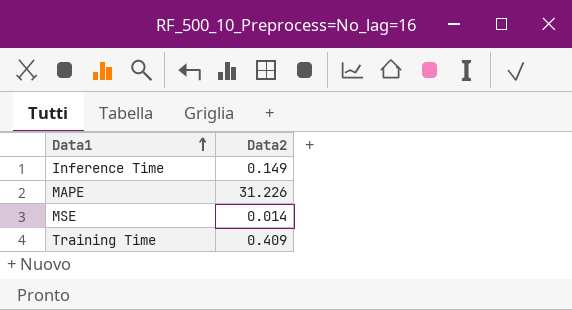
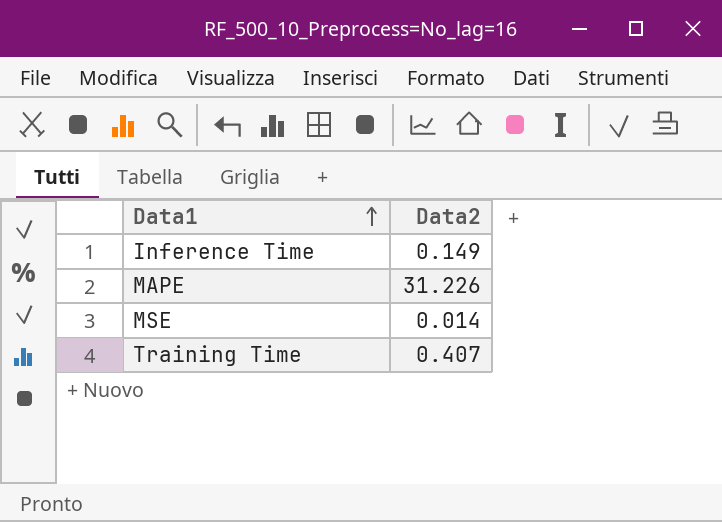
Training Time | Data2: 0.409 -> 0.407

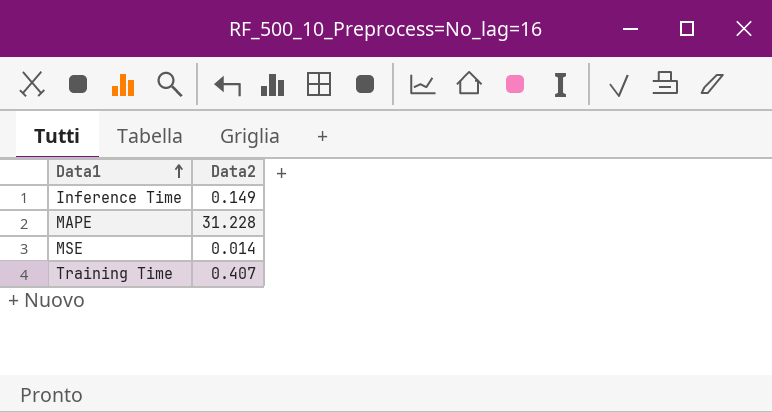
MAPE | Data2: 31.226 -> 31.228

